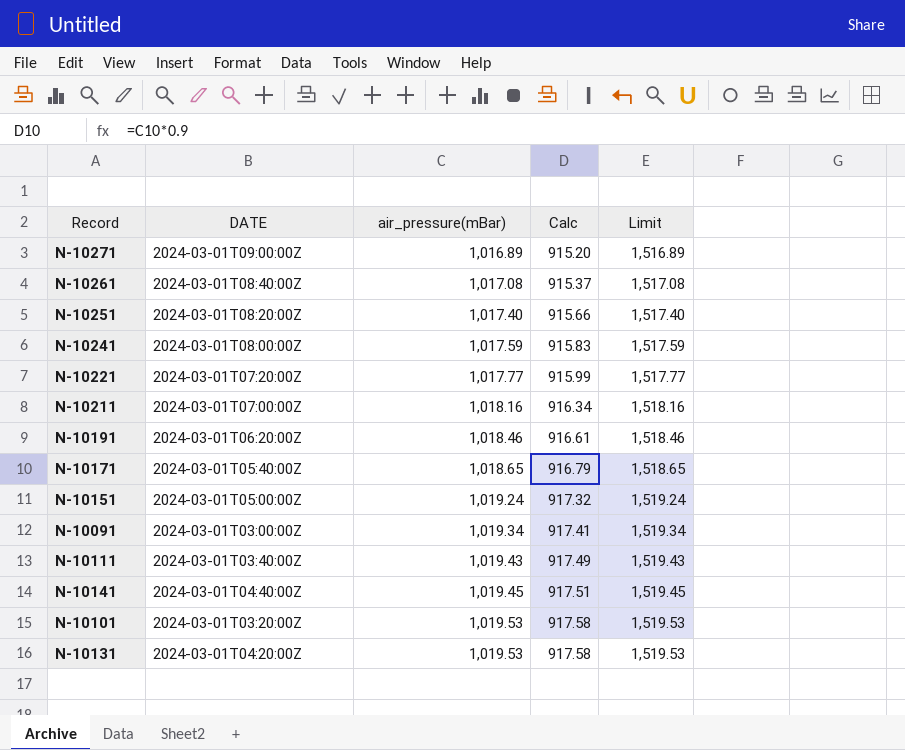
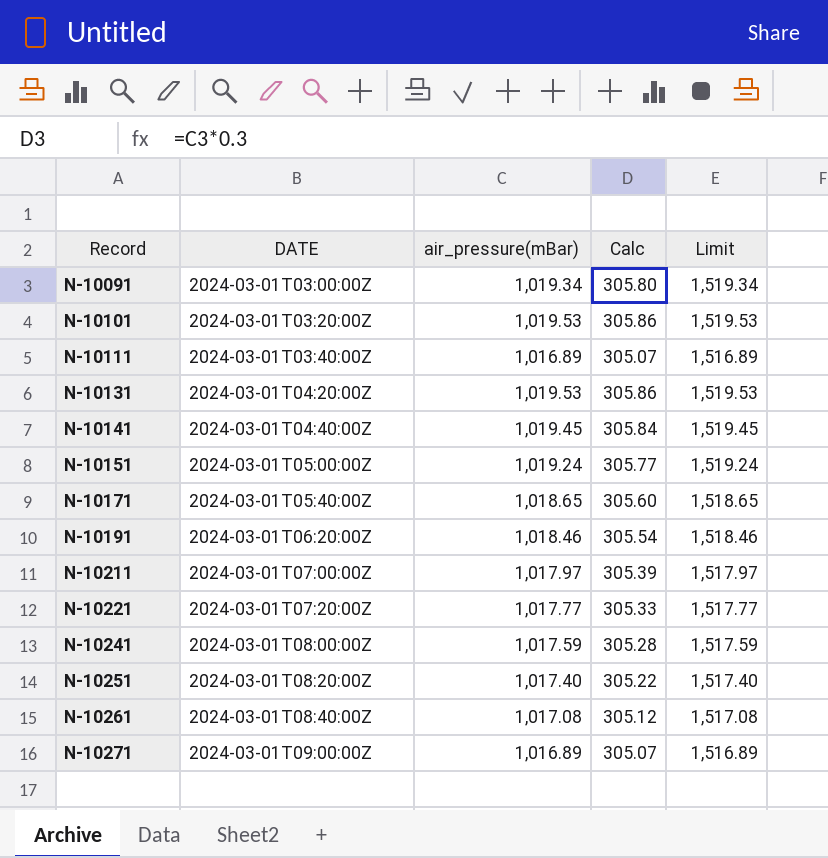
row order: air_pressure(mBar) ascending -> Record ascending
column Calc | formula: [air_pressure(mBar)] * 0.9 -> [air_pressure(mBar)] * 0.3
N-10111 | air_pressure(mBar): 1,019.43 -> 1,016.89
N-10111 | Limit: 1,519.43 -> 1,516.89
N-10211 | air_pressure(mBar): 1,018.16 -> 1,017.97
N-10211 | Limit: 1,518.16 -> 1,517.97

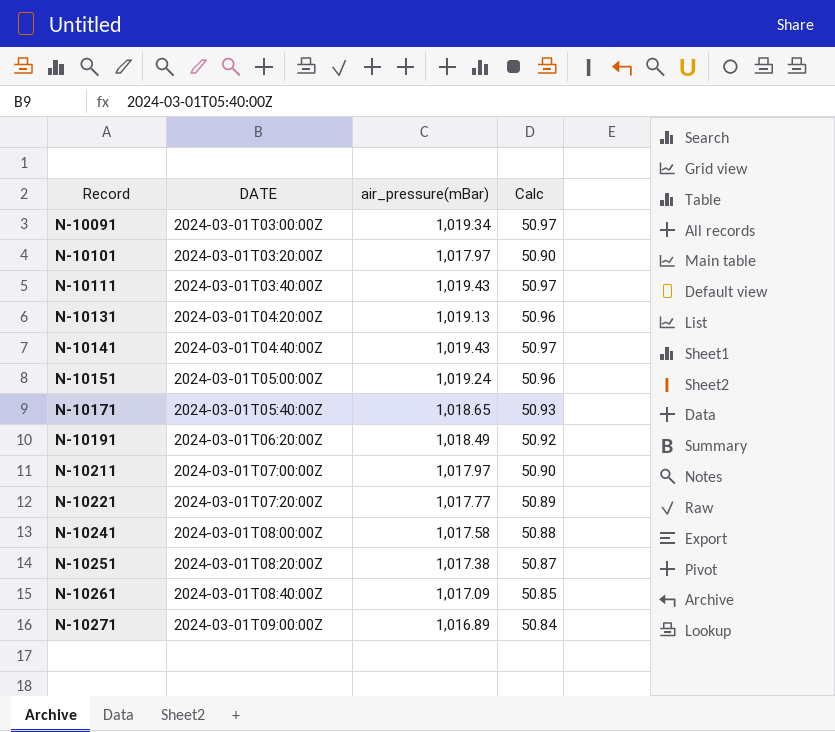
column Limit | formula: [air_pressure(mBar)] + 500 -> none
column Calc | formula: [air_pressure(mBar)] * 0.3 -> [air_pressure(mBar)] * 0.05
N-10101 | air_pressure(mBar): 1,019.53 -> 1,017.97
N-10111 | air_pressure(mBar): 1,016.89 -> 1,019.43
N-10131 | air_pressure(mBar): 1,019.53 -> 1,019.13
N-10141 | air_pressure(mBar): 1,019.45 -> 1,019.43
N-10191 | air_pressure(mBar): 1,018.46 -> 1,018.49
N-10241 | air_pressure(mBar): 1,017.59 -> 1,017.58
N-10251 | air_pressure(mBar): 1,017.40 -> 1,017.38
N-10261 | air_pressure(mBar): 1,017.08 -> 1,017.09

